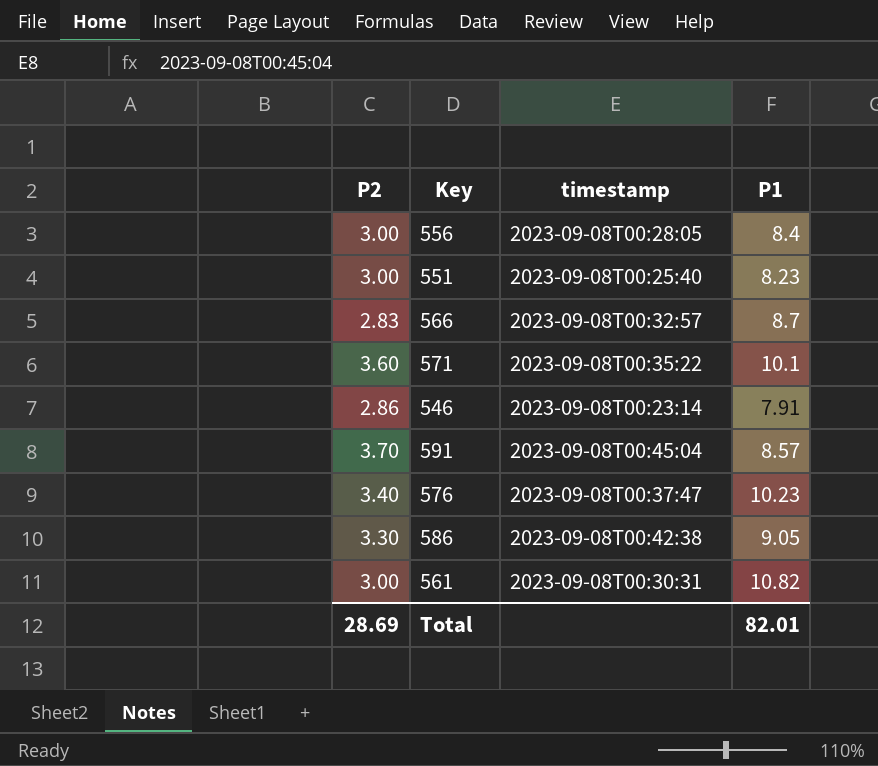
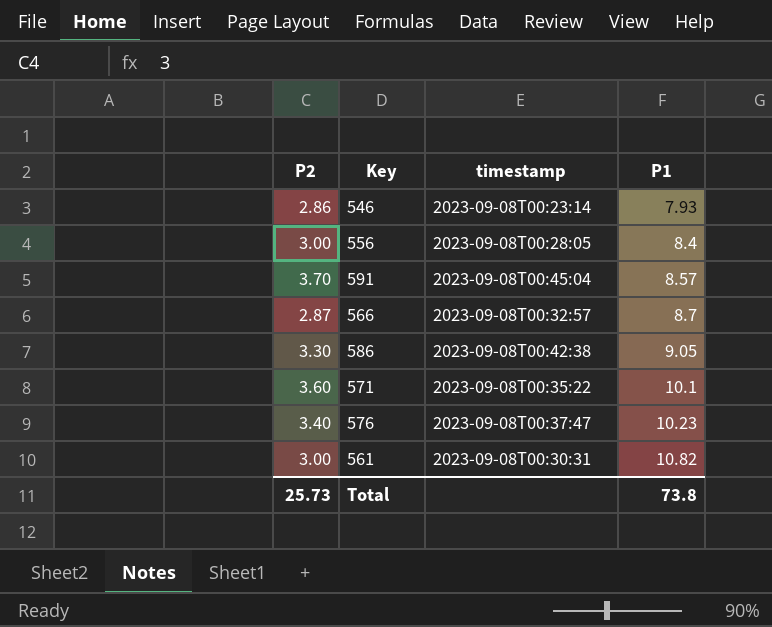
row order: none -> P1 ascending
row 551: 3.00 | 2023-09-08T00:25:40 | 8.23 -> none
546 | P1: 7.91 -> 7.93
566 | P2: 2.83 -> 2.87
Total | P2: 28.69 -> 25.73
Total | P1: 82.01 -> 73.8

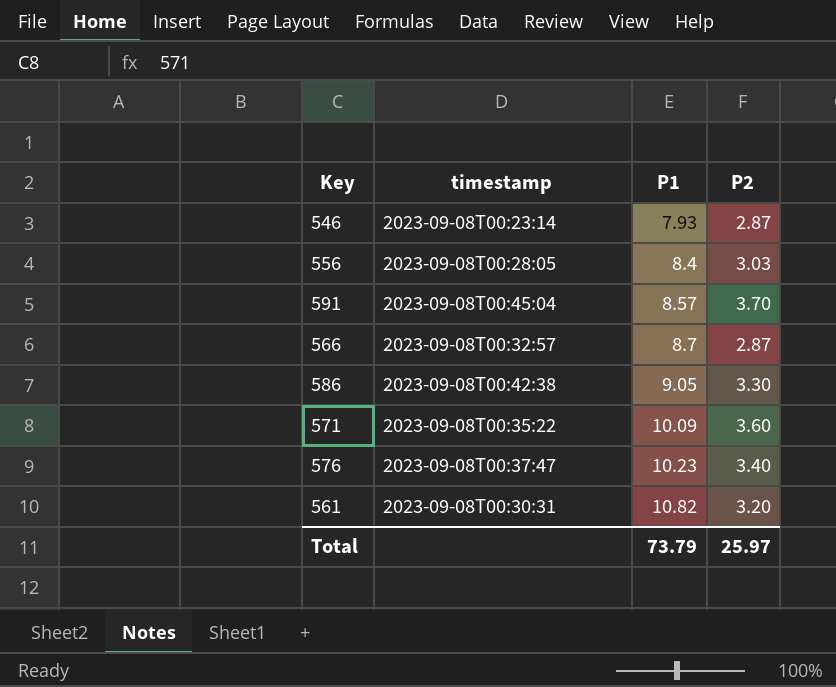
column P2 | position: 1 -> 4
546 | P2: 2.86 -> 2.87
556 | P2: 3.00 -> 3.03
571 | P1: 10.1 -> 10.09
561 | P2: 3.00 -> 3.20
Total | P1: 73.8 -> 73.79
Total | P2: 25.73 -> 25.97

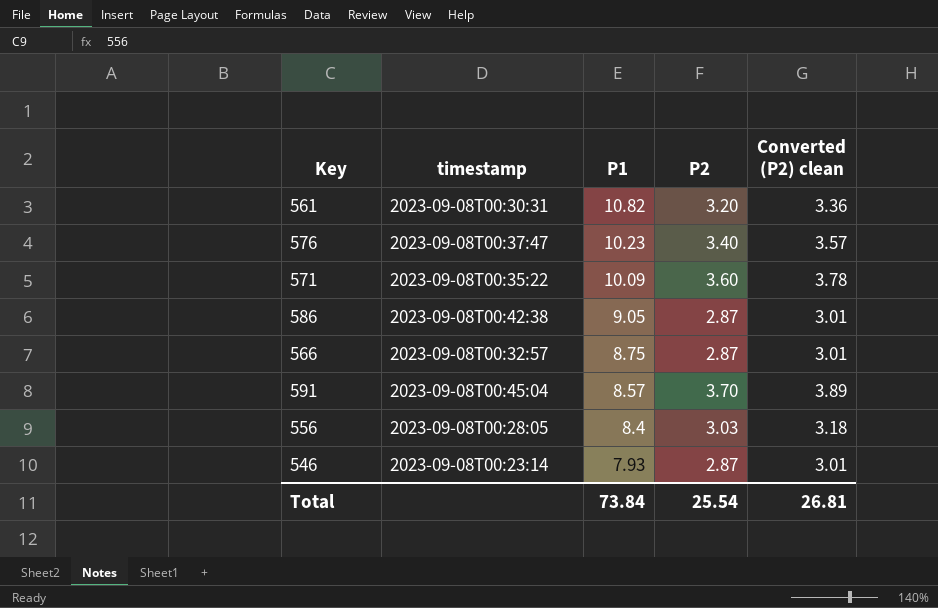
row order: P1 ascending -> P1 descending
column Converted (P2) clean | formula: none -> [P2] * 1.05
586 | P2: 3.30 -> 2.87
566 | P1: 8.7 -> 8.75
Total | P1: 73.79 -> 73.84
Total | P2: 25.97 -> 25.54

